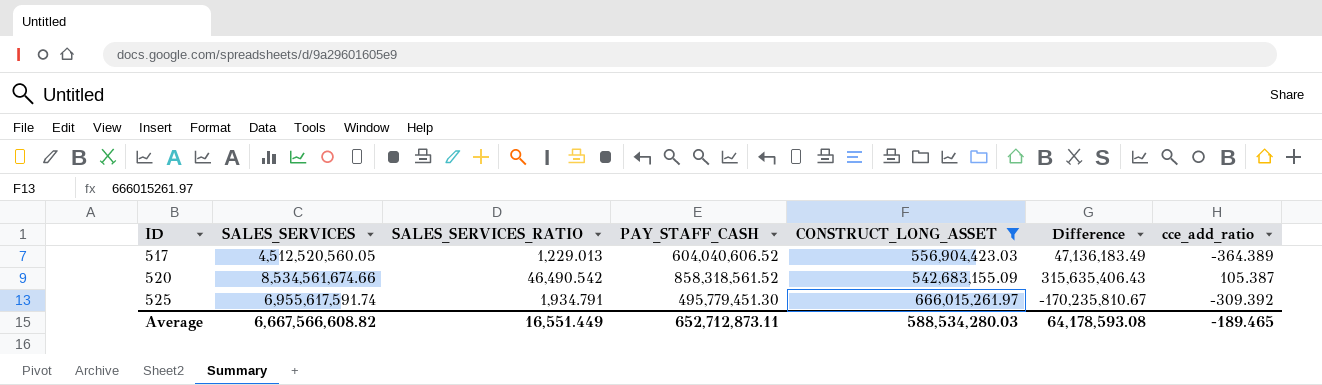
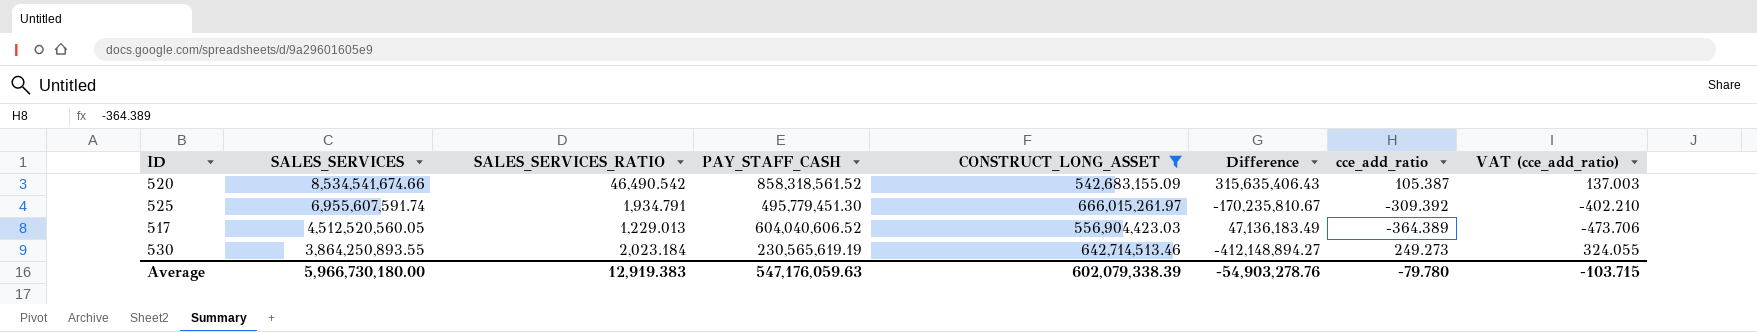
row order: ID ascending -> SALES_SERVICES descending
column VAT (cce_add_ratio) | formula: none -> [cce_add_ratio] * 1.3
520 | SALES_SERVICES: 8,534,561,674.66 -> 8,534,541,674.66
525 | SALES_SERVICES: 6,955,617,591.74 -> 6,955,607,591.74
row 530: none -> 3,864,250,893.55 | 2,023.184 | 230,565,619.19 | 642,714,513.46 | -412,148,894.27 | 249.273 | 324.055
Average | SALES_SERVICES: 6,667,566,608.82 -> 5,966,730,180.00
Average | SALES_SERVICES_RATIO: 16,551.449 -> 12,919.383
Average | PAY_STAFF_CASH: 652,712,873.11 -> 547,176,059.63
Average | CONSTRUCT_LONG_ASSET: 588,534,280.03 -> 602,079,338.39
Average | Difference: 64,178,593.08 -> -54,903,278.76
Average | cce_add_ratio: -189.465 -> -79.780

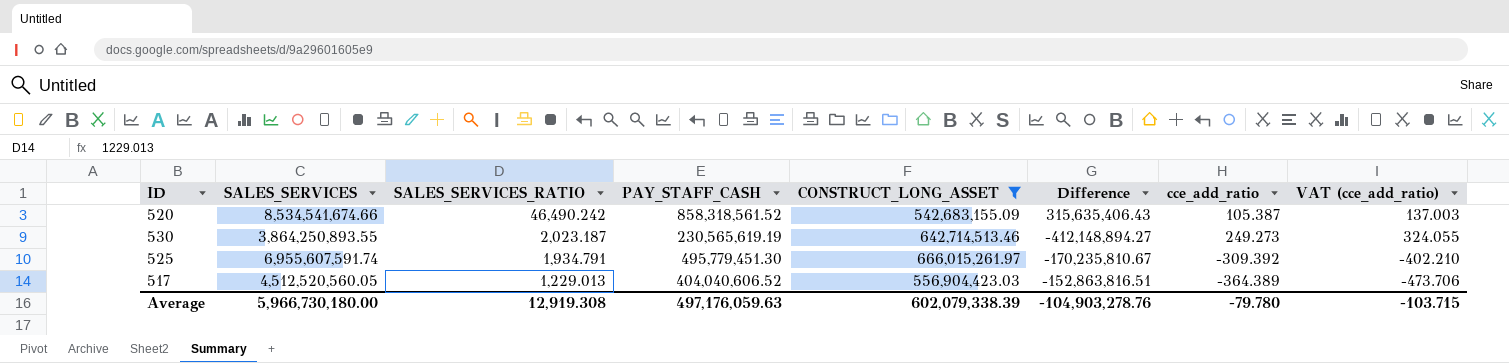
row order: SALES_SERVICES descending -> SALES_SERVICES_RATIO descending
520 | SALES_SERVICES_RATIO: 46,490.542 -> 46,490.242
530 | SALES_SERVICES_RATIO: 2,023.184 -> 2,023.187
517 | PAY_STAFF_CASH: 604,040,606.52 -> 404,040,606.52
517 | Difference: 47,136,183.49 -> -152,863,816.51
Average | SALES_SERVICES_RATIO: 12,919.383 -> 12,919.308
Average | PAY_STAFF_CASH: 547,176,059.63 -> 497,176,059.63
Average | Difference: -54,903,278.76 -> -104,903,278.76

